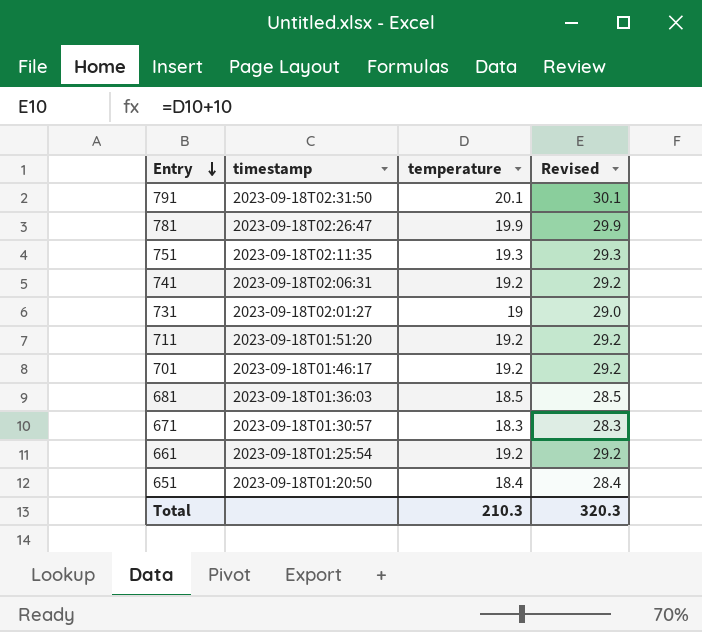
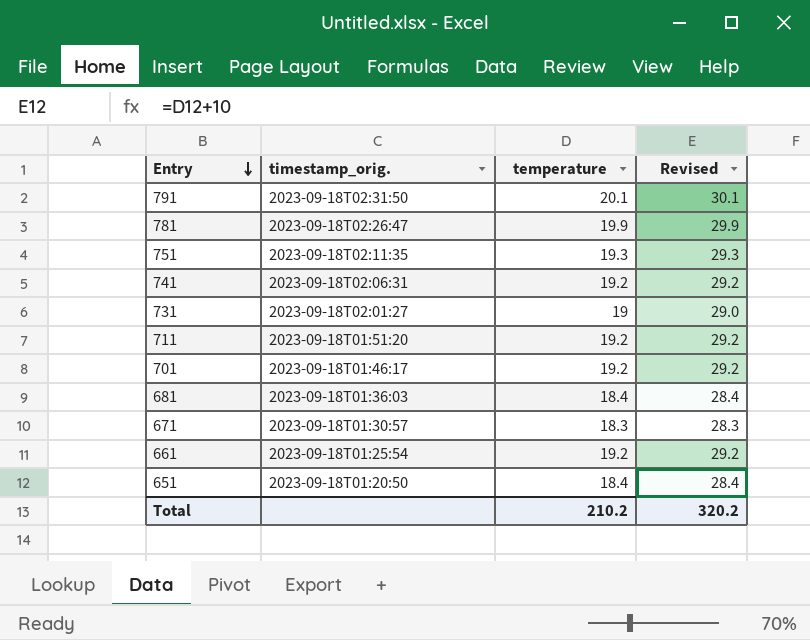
column name: timestamp -> timestamp_orig.
681 | temperature: 18.5 -> 18.4
681 | Revised: 28.5 -> 28.4
Total | temperature: 210.3 -> 210.2
Total | Revised: 320.3 -> 320.2

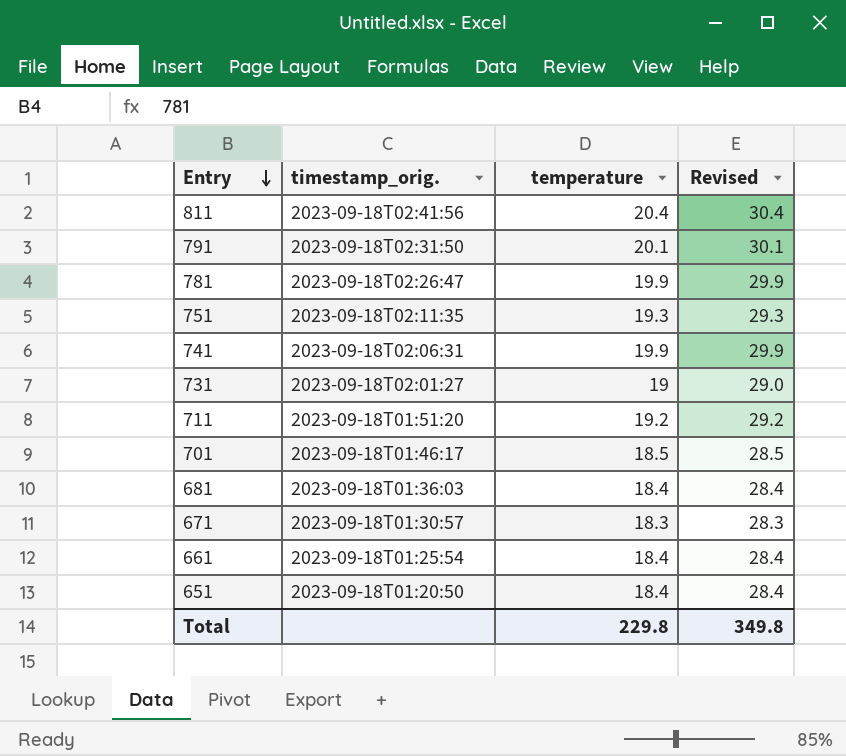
row 811: none -> 2023-09-18T02:41:56 | 20.4 | 30.4
741 | temperature: 19.2 -> 19.9
741 | Revised: 29.2 -> 29.9
701 | temperature: 19.2 -> 18.5
701 | Revised: 29.2 -> 28.5
661 | temperature: 19.2 -> 18.4
661 | Revised: 29.2 -> 28.4
Total | temperature: 210.2 -> 229.8
Total | Revised: 320.2 -> 349.8

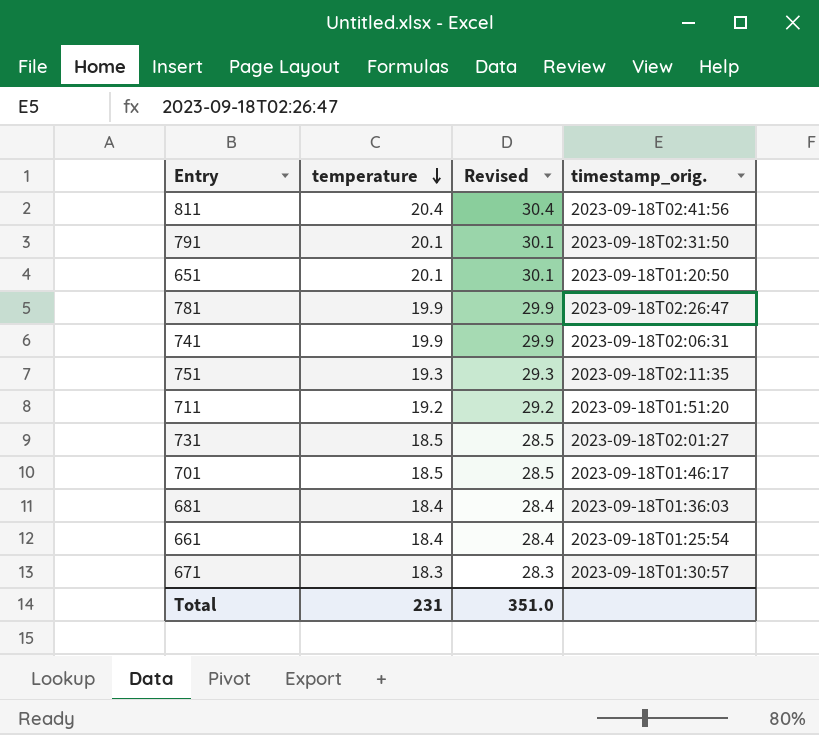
row order: Entry descending -> temperature descending
column timestamp_orig. | position: 2 -> 4
651 | temperature: 18.4 -> 20.1
651 | Revised: 28.4 -> 30.1
731 | temperature: 19 -> 18.5
731 | Revised: 29.0 -> 28.5
Total | temperature: 229.8 -> 231
Total | Revised: 349.8 -> 351.0

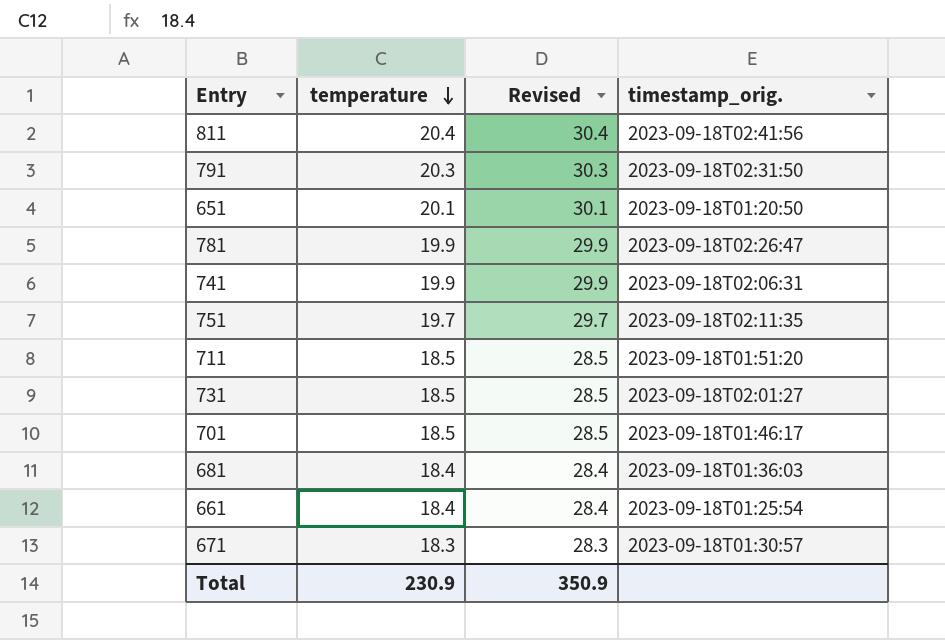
791 | temperature: 20.1 -> 20.3
791 | Revised: 30.1 -> 30.3
751 | temperature: 19.3 -> 19.7
751 | Revised: 29.3 -> 29.7
711 | temperature: 19.2 -> 18.5
711 | Revised: 29.2 -> 28.5
Total | temperature: 231 -> 230.9
Total | Revised: 351.0 -> 350.9

